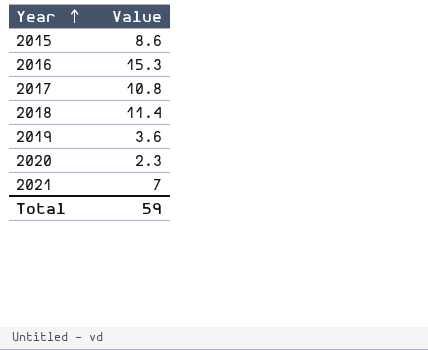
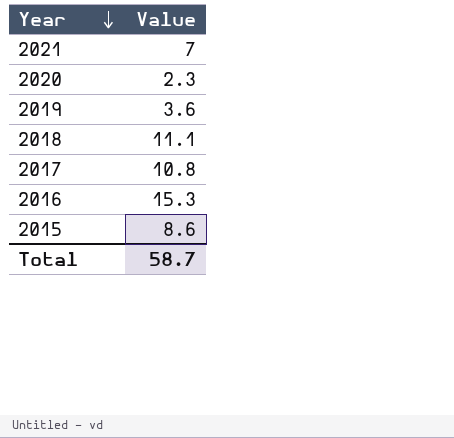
row order: Year ascending -> Year descending
2018 | Value: 11.4 -> 11.1
Total | Value: 59 -> 58.7

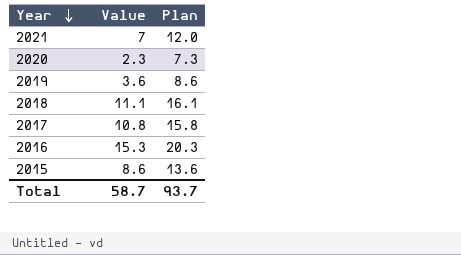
column Plan | formula: none -> [Value] + 5

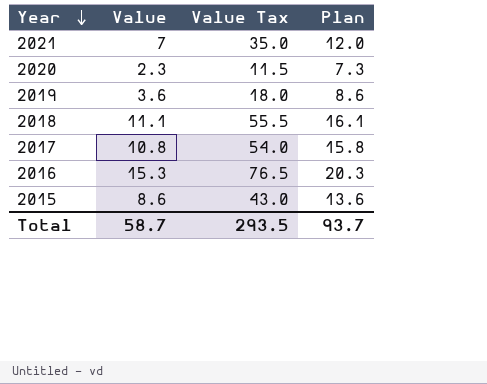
column Value Tax | formula: none -> [Value] * 5

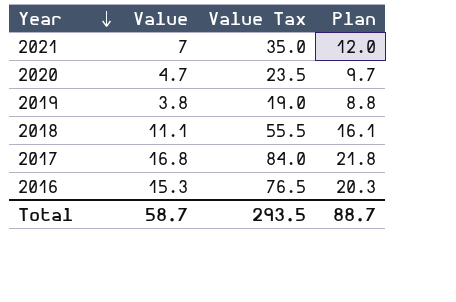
row 2015: 8.6 | 43.0 | 13.6 -> none
2020 | Value: 2.3 -> 4.7
2020 | Value Tax: 11.5 -> 23.5
2020 | Plan: 7.3 -> 9.7
2019 | Value: 3.6 -> 3.8
2019 | Value Tax: 18.0 -> 19.0
2019 | Plan: 8.6 -> 8.8
2017 | Value: 10.8 -> 16.8
2017 | Value Tax: 54.0 -> 84.0
2017 | Plan: 15.8 -> 21.8
Total | Plan: 93.7 -> 88.7

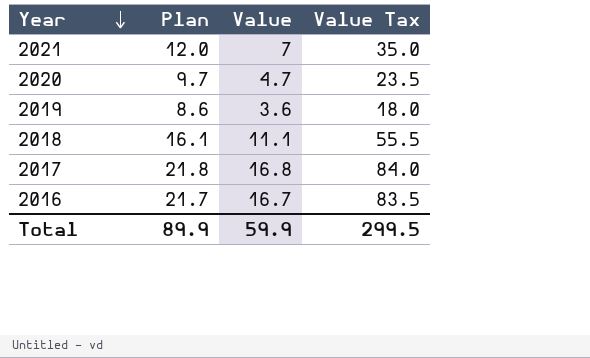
column Plan | position: 4 -> 2
2019 | Plan: 8.8 -> 8.6
2019 | Value: 3.8 -> 3.6
2019 | Value Tax: 19.0 -> 18.0
2016 | Plan: 20.3 -> 21.7
2016 | Value: 15.3 -> 16.7
2016 | Value Tax: 76.5 -> 83.5
Total | Plan: 88.7 -> 89.9
Total | Value: 58.7 -> 59.9
Total | Value Tax: 293.5 -> 299.5

